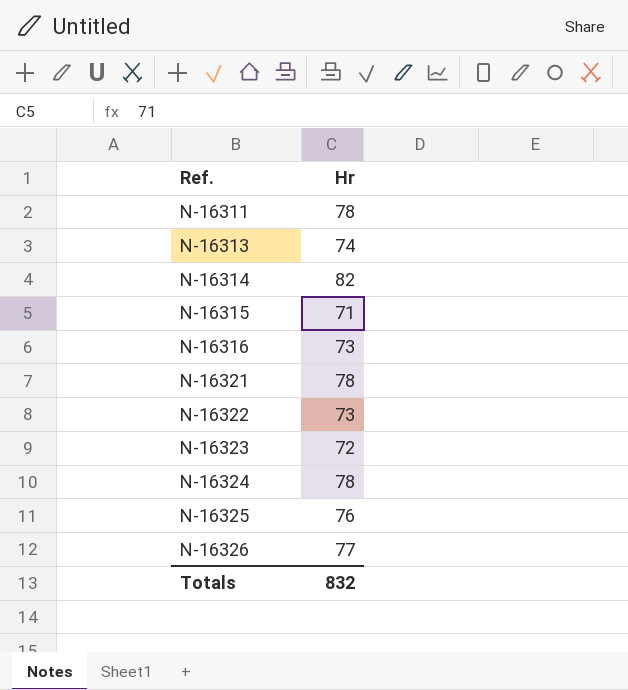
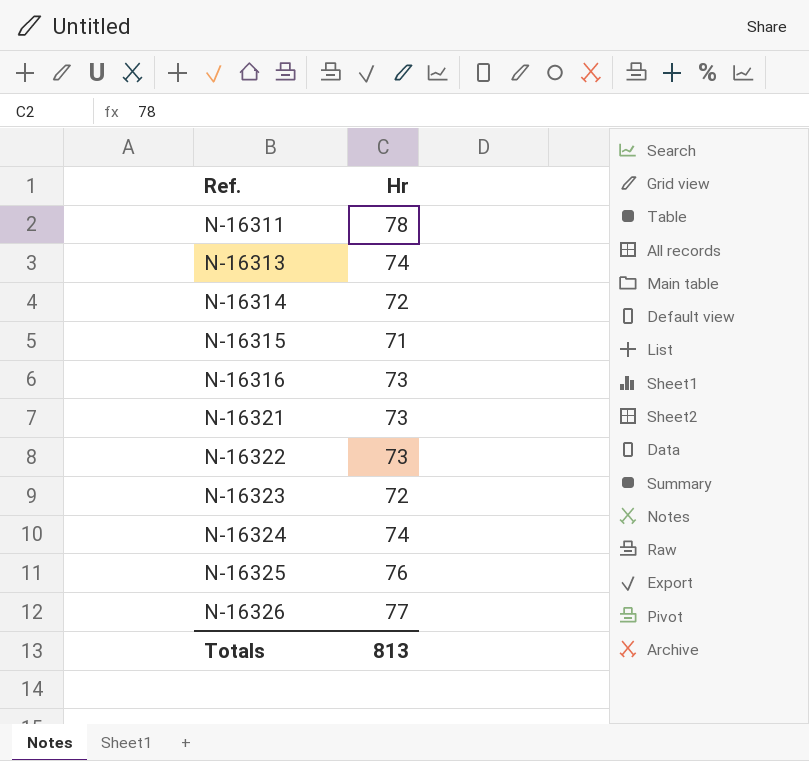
N-16314 | Hr: 82 -> 72
N-16321 | Hr: 78 -> 73
N-16324 | Hr: 78 -> 74
Totals | Hr: 832 -> 813

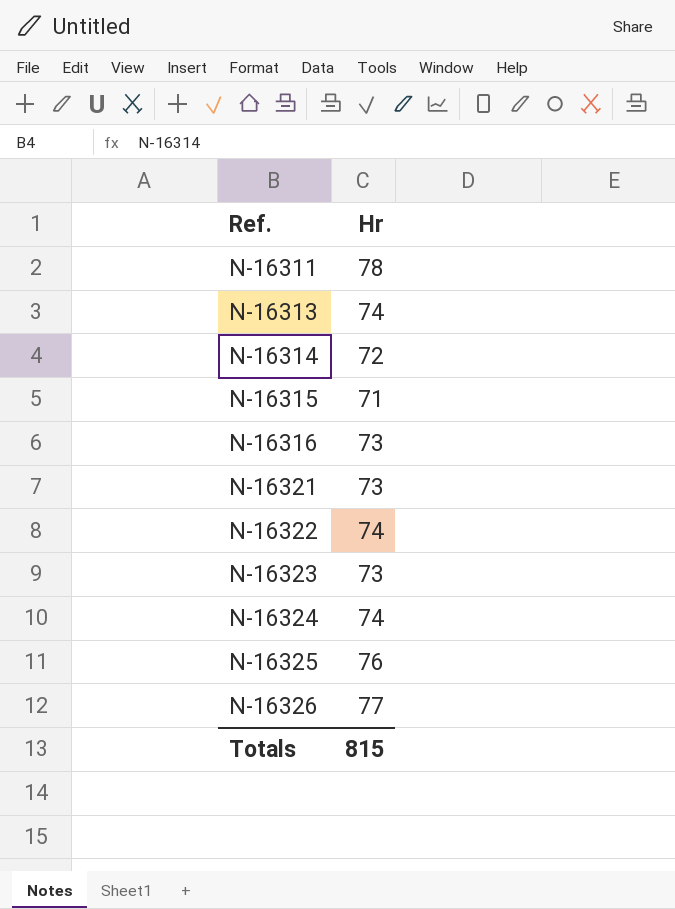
N-16322 | Hr: 73 -> 74
N-16323 | Hr: 72 -> 73
Totals | Hr: 813 -> 815

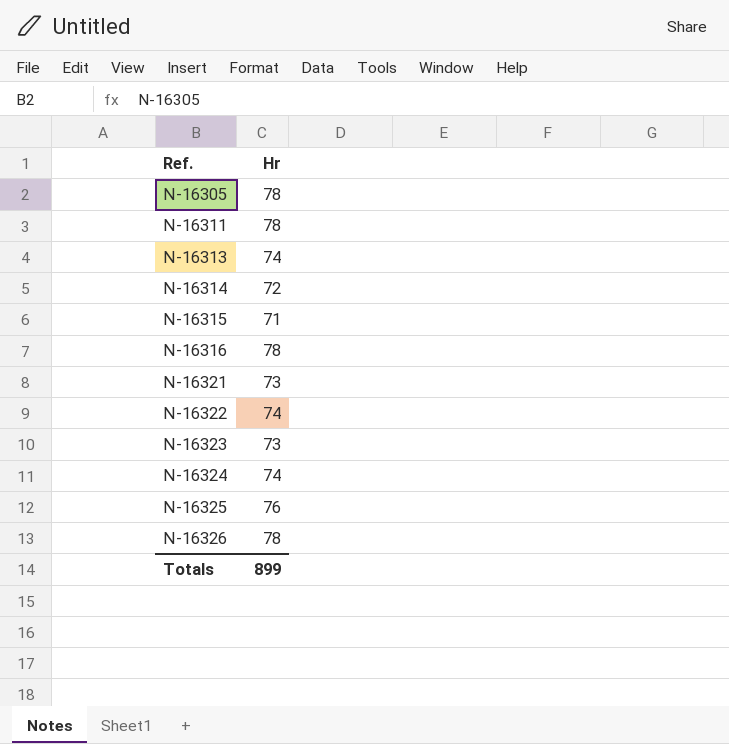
row N-16305: none -> 78
N-16316 | Hr: 73 -> 78
N-16326 | Hr: 77 -> 78
Totals | Hr: 815 -> 899

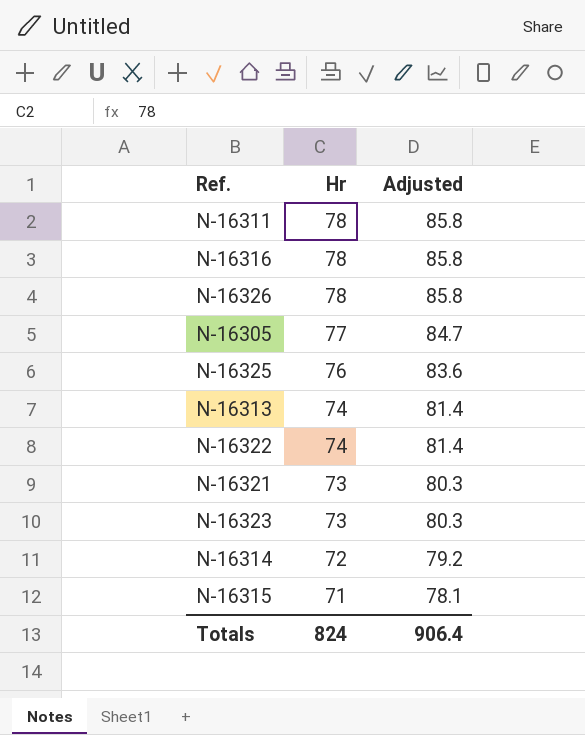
row order: Ref. ascending -> Hr descending
column Adjusted | formula: none -> [Hr] * 1.1
row N-16324: 74 -> none
N-16305 | Hr: 78 -> 77
Totals | Hr: 899 -> 824

